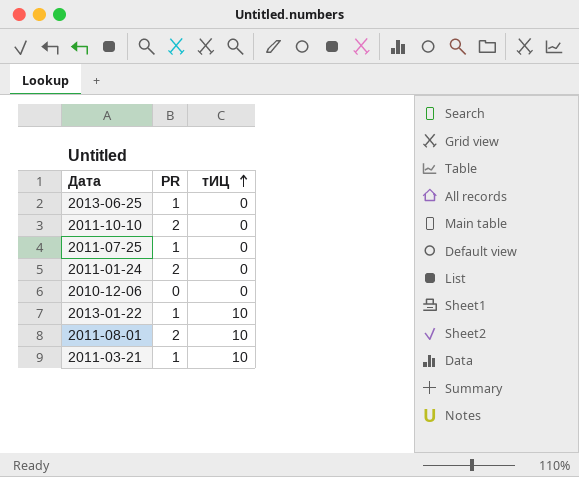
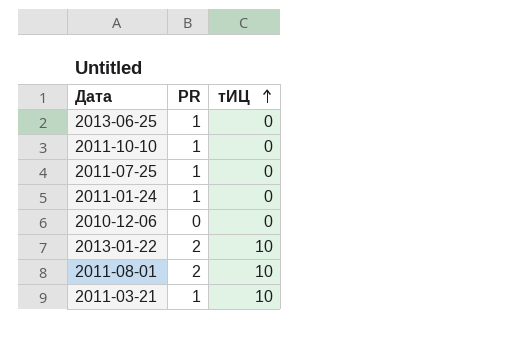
2011-10-10 | PR: 2 -> 1
2011-01-24 | PR: 2 -> 1
2013-01-22 | PR: 1 -> 2

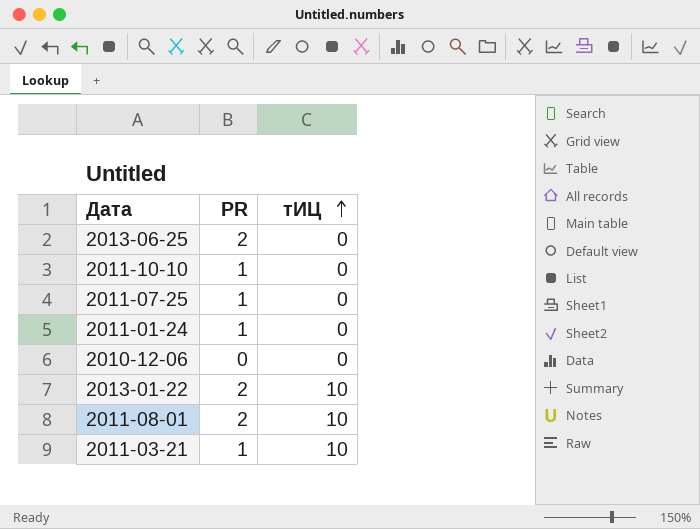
2013-06-25 | PR: 1 -> 2

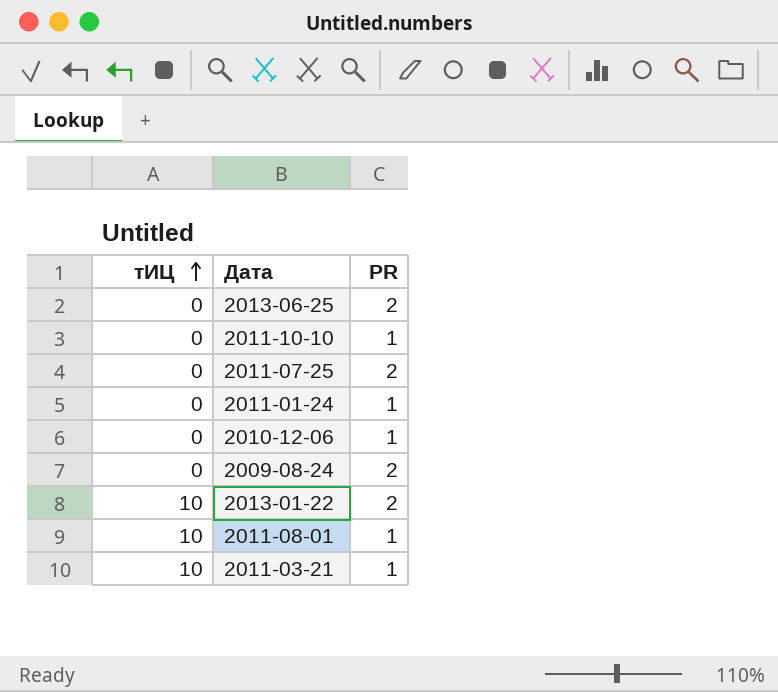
column тИЦ | position: 3 -> 1
2011-07-25 | PR: 1 -> 2
2010-12-06 | PR: 0 -> 1
row 2009-08-24: none -> 0 | 2
2011-08-01 | PR: 2 -> 1

